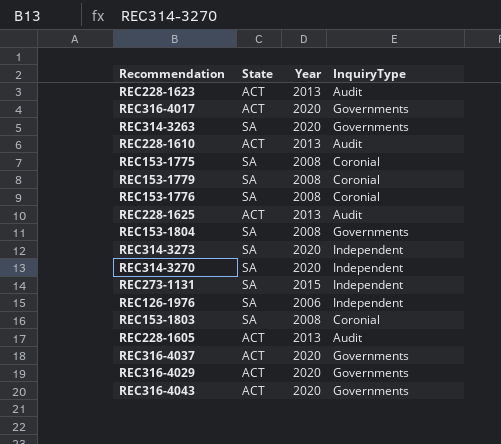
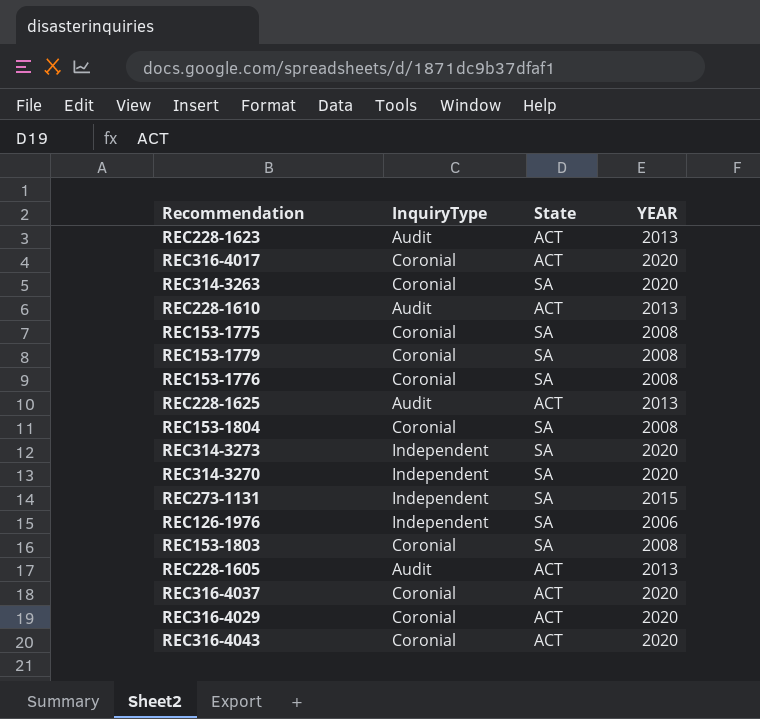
column InquiryType | position: 4 -> 2
column name: Year -> YEAR
REC316-4017 | InquiryType: Governments -> Coronial
REC314-3263 | InquiryType: Governments -> Coronial
REC153-1804 | InquiryType: Governments -> Coronial
REC316-4037 | InquiryType: Governments -> Coronial
REC316-4029 | InquiryType: Governments -> Coronial
REC316-4043 | InquiryType: Governments -> Coronial

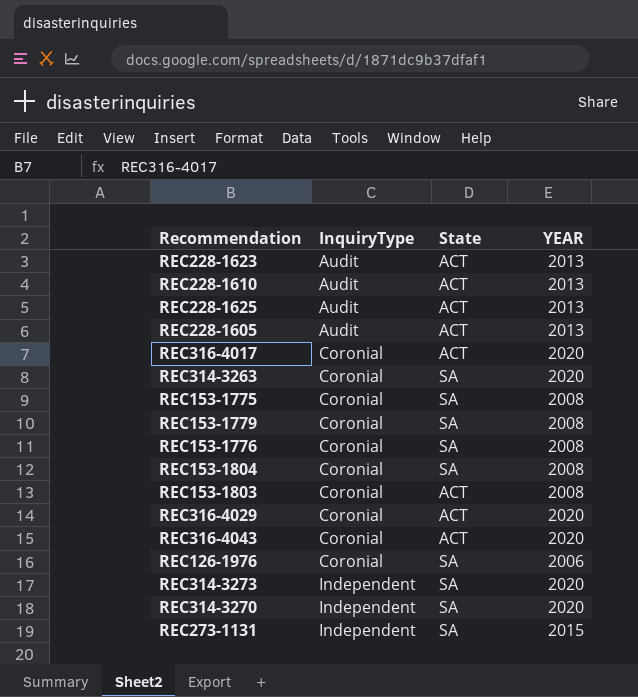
row order: none -> InquiryType ascending
row REC316-4037: Coronial | ACT | 2020 -> none
REC153-1803 | State: SA -> ACT
REC126-1976 | InquiryType: Independent -> Coronial

